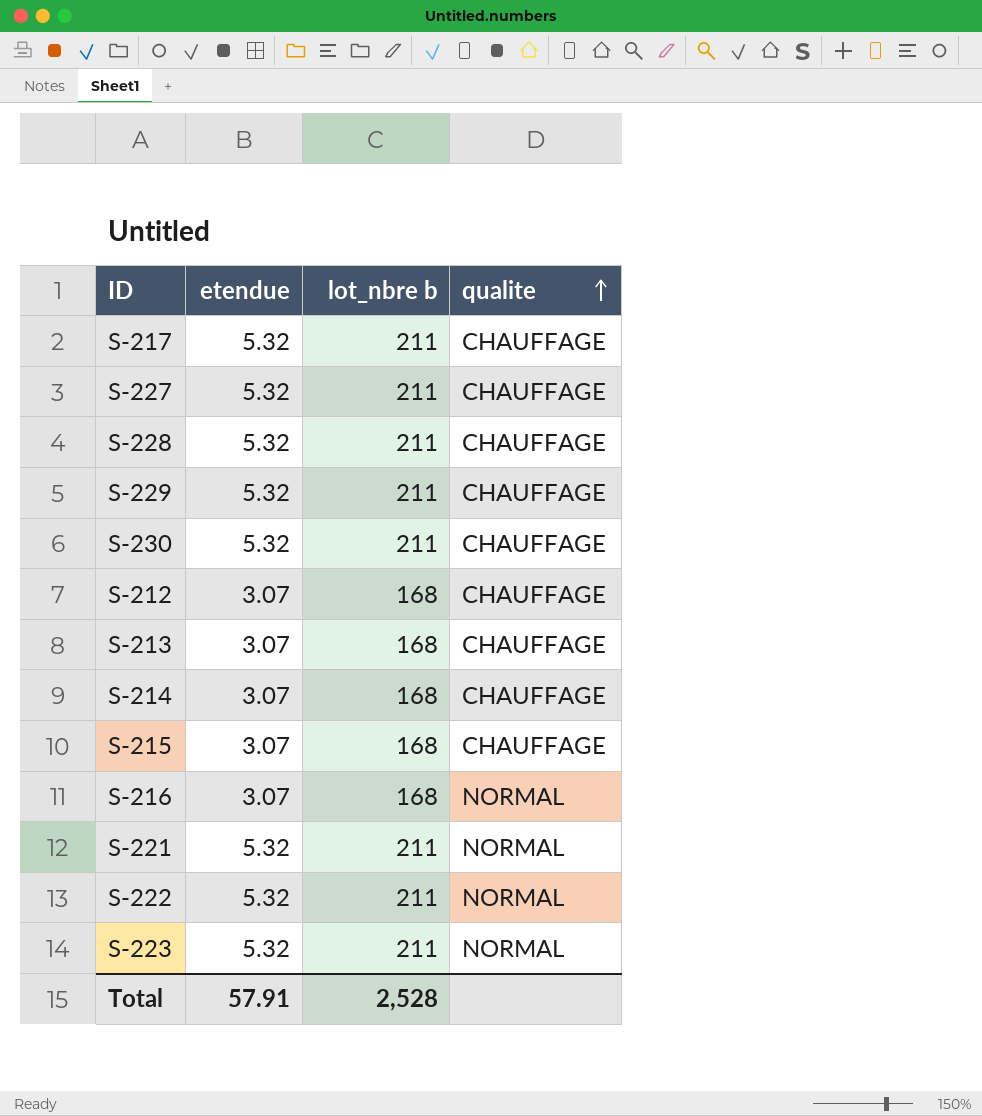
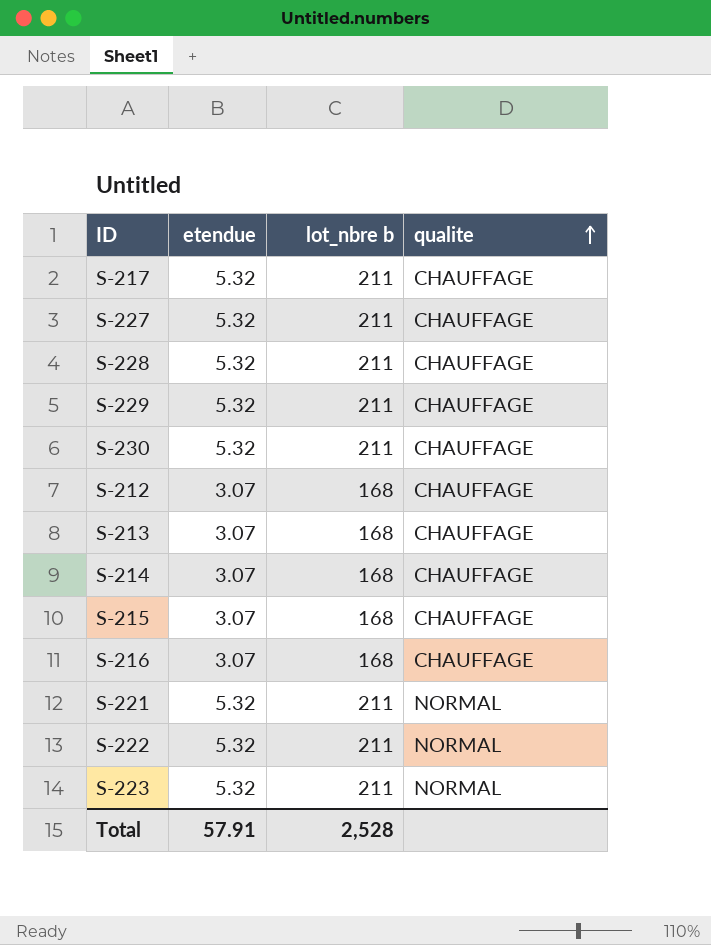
S-216 | qualite: NORMAL -> CHAUFFAGE

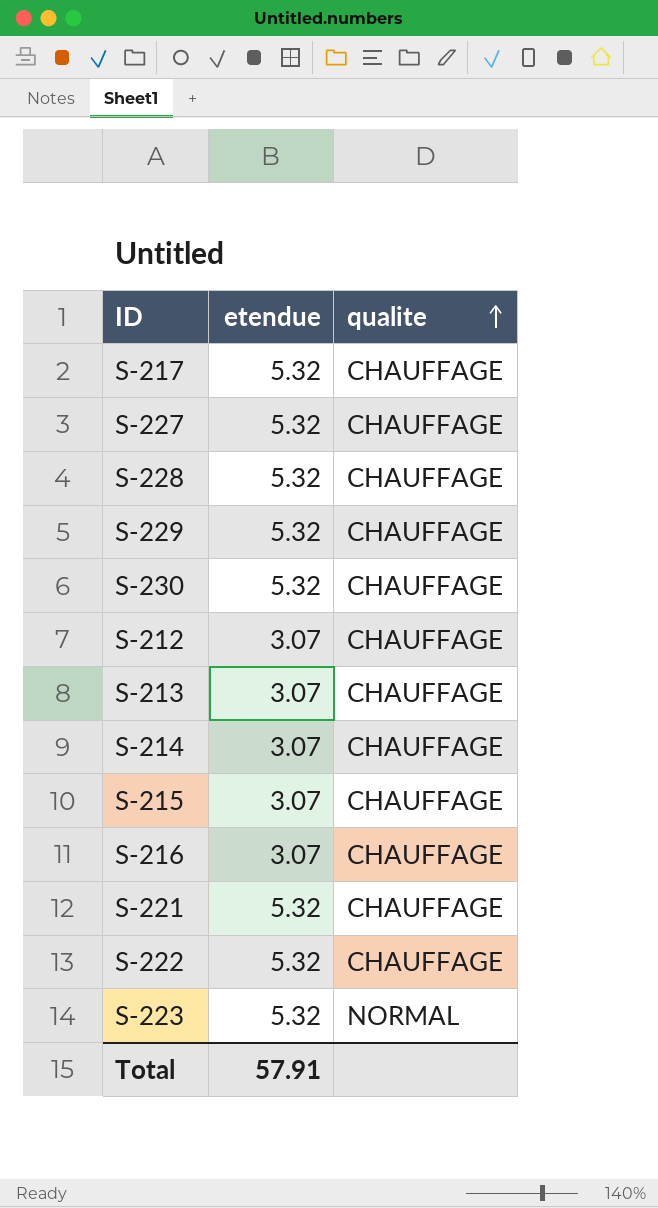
column lot_nbre b | position: 3 -> none
S-221 | qualite: NORMAL -> CHAUFFAGE
S-222 | qualite: NORMAL -> CHAUFFAGE

